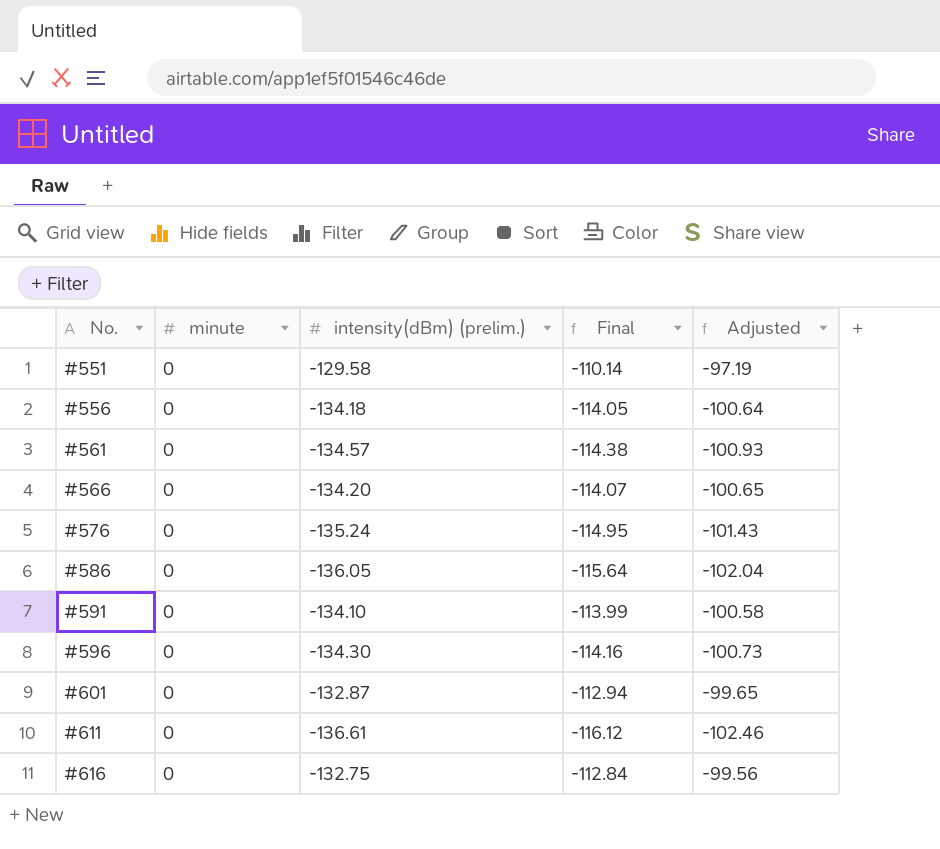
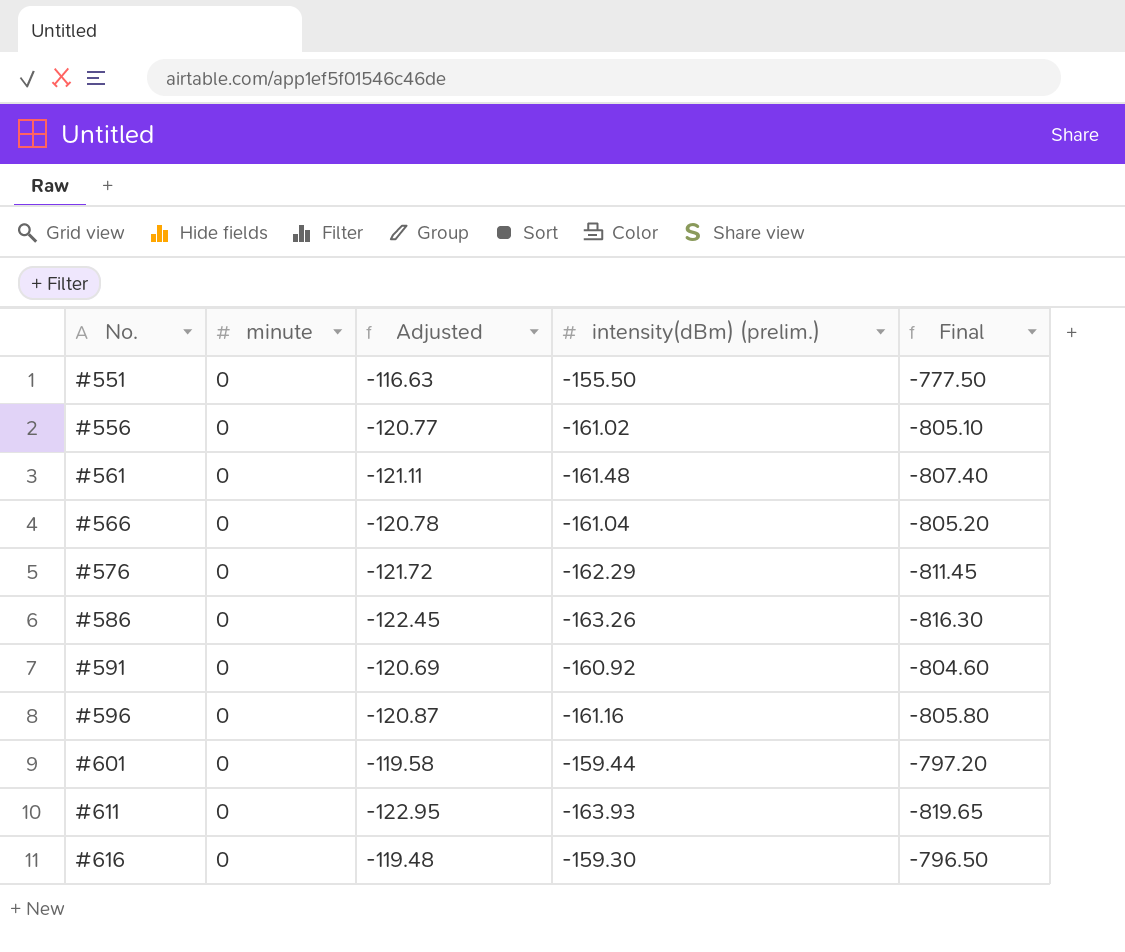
column Adjusted | position: 5 -> 3
column Final | formula: [intensity(dBm) (prelim.)] * 0.85 -> [intensity(dBm) (prelim.)] * 5
#551 | Adjusted: -97.19 -> -116.63
#551 | intensity(dBm) (prelim.): -129.58 -> -155.50
#556 | Adjusted: -100.64 -> -120.77
#556 | intensity(dBm) (prelim.): -134.18 -> -161.02
#561 | Adjusted: -100.93 -> -121.11
#561 | intensity(dBm) (prelim.): -134.57 -> -161.48
#566 | Adjusted: -100.65 -> -120.78
#566 | intensity(dBm) (prelim.): -134.20 -> -161.04
#576 | Adjusted: -101.43 -> -121.72
#576 | intensity(dBm) (prelim.): -135.24 -> -162.29
#586 | Adjusted: -102.04 -> -122.45
#586 | intensity(dBm) (prelim.): -136.05 -> -163.26
#591 | Adjusted: -100.58 -> -120.69
#591 | intensity(dBm) (prelim.): -134.10 -> -160.92
#596 | Adjusted: -100.73 -> -120.87
#596 | intensity(dBm) (prelim.): -134.30 -> -161.16
#601 | Adjusted: -99.65 -> -119.58
#601 | intensity(dBm) (prelim.): -132.87 -> -159.44
#611 | Adjusted: -102.46 -> -122.95
#611 | intensity(dBm) (prelim.): -136.61 -> -163.93
#616 | Adjusted: -99.56 -> -119.48
#616 | intensity(dBm) (prelim.): -132.75 -> -159.30

